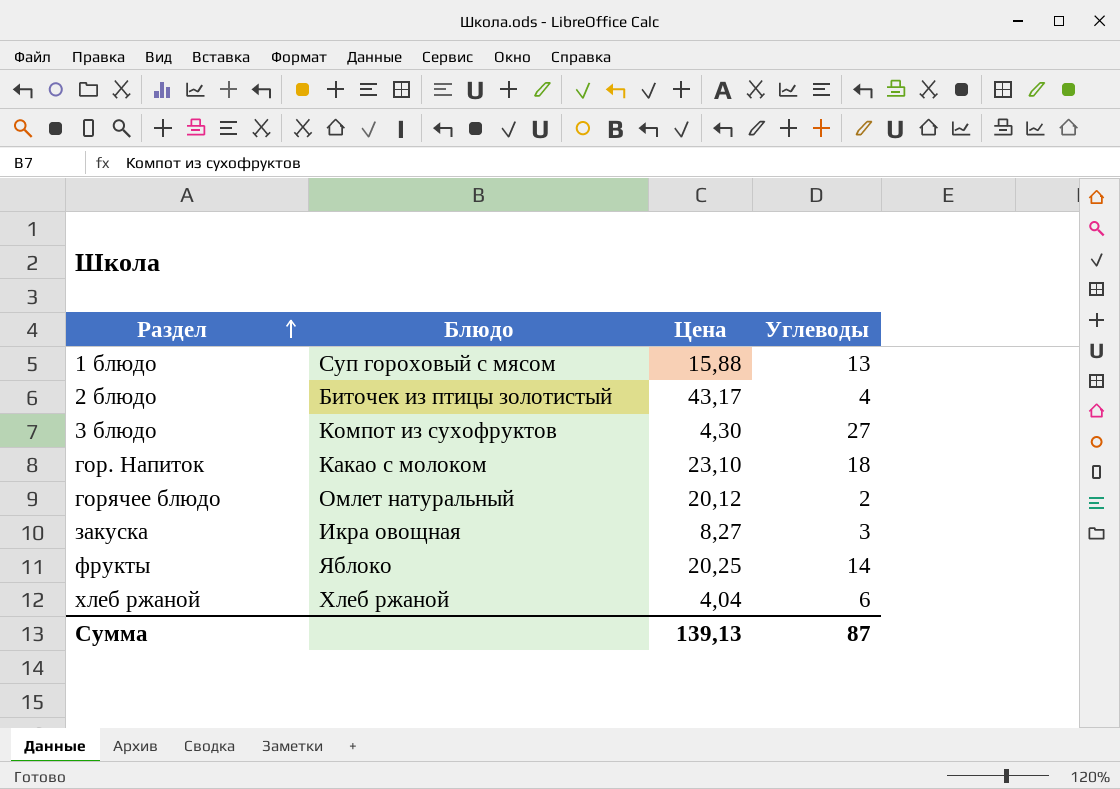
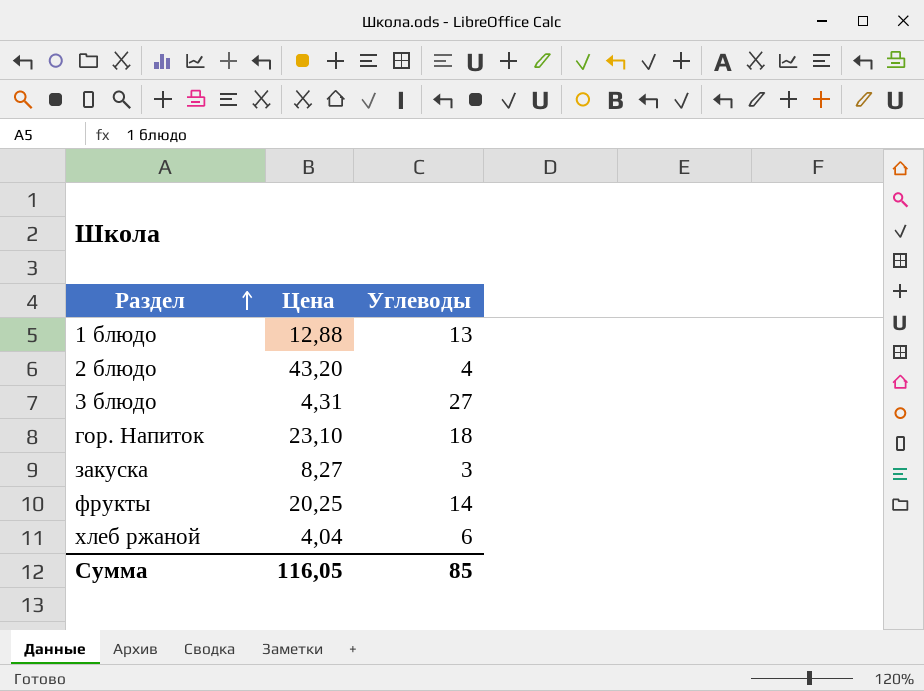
column Блюдо | position: 2 -> none
row горячее блюдо: Омлет натуральный | 20,12 | 2 -> none
1 блюдо | Цена: 15,88 -> 12,88
2 блюдо | Цена: 43,17 -> 43,20
3 блюдо | Цена: 4,30 -> 4,31
Сумма | Цена: 139,13 -> 116,05
Сумма | Углеводы: 87 -> 85

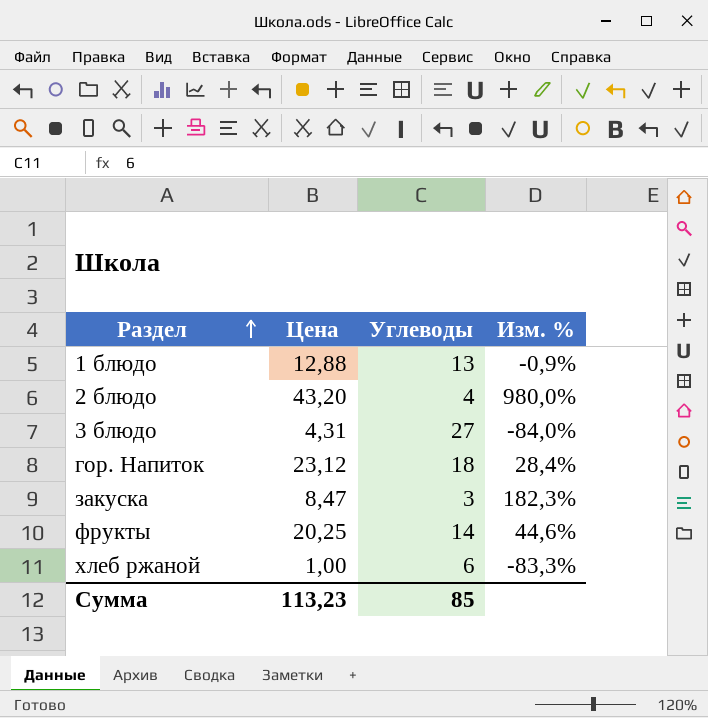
column Изм. % | formula: none -> ([Цена] - [Углеводы]) / [Углеводы]
гор. Напиток | Цена: 23,10 -> 23,12
закуска | Цена: 8,27 -> 8,47
хлеб ржаной | Цена: 4,04 -> 1,00
Сумма | Цена: 116,05 -> 113,23

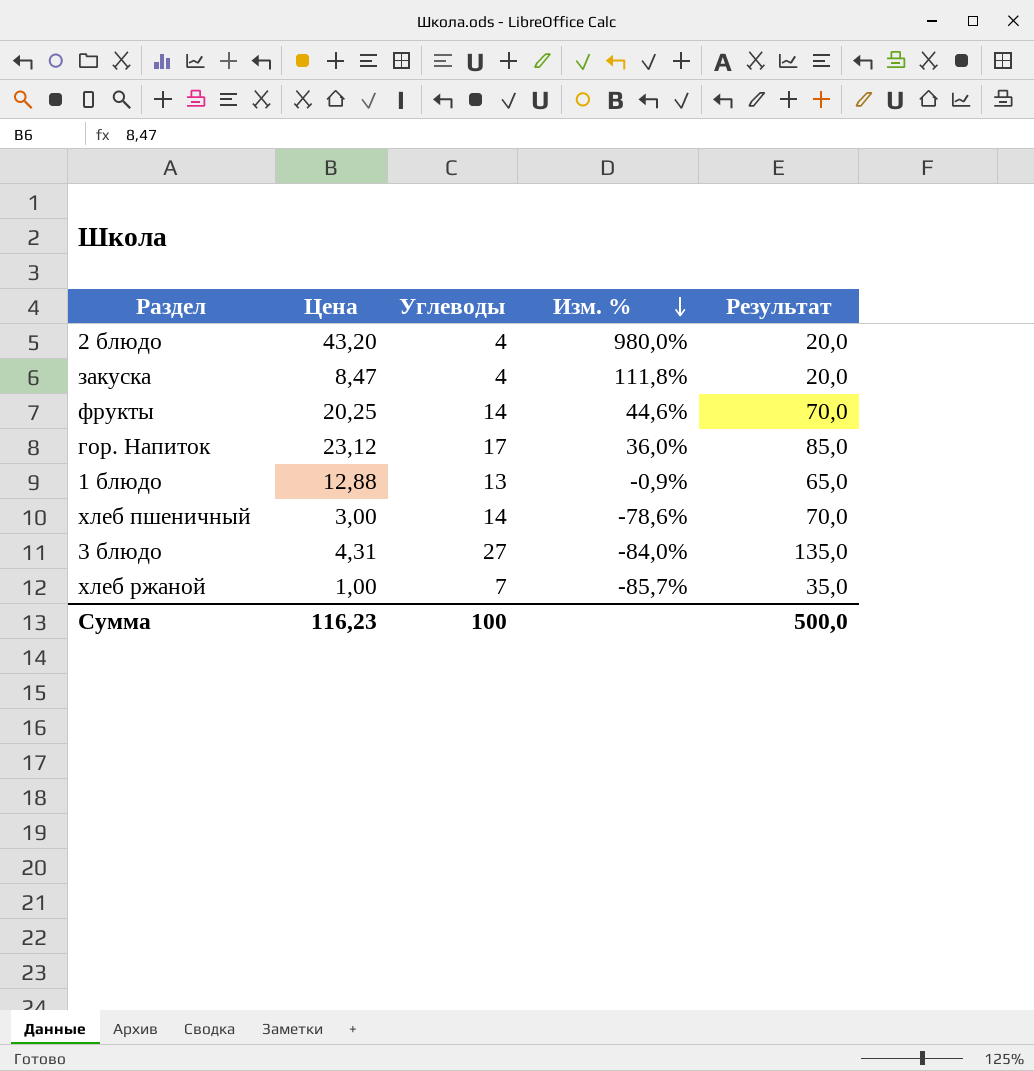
row order: Раздел ascending -> Изм. % descending
column Результат | formula: none -> [Углеводы] * 5
закуска | Углеводы: 3 -> 4
закуска | Изм. %: 182,3% -> 111,8%
гор. Напиток | Углеводы: 18 -> 17
гор. Напиток | Изм. %: 28,4% -> 36,0%
row хлеб пшеничный: none -> 3,00 | 14 | -78,6% | 70,0
хлеб ржаной | Углеводы: 6 -> 7
хлеб ржаной | Изм. %: -83,3% -> -85,7%
Сумма | Цена: 113,23 -> 116,23
Сумма | Углеводы: 85 -> 100

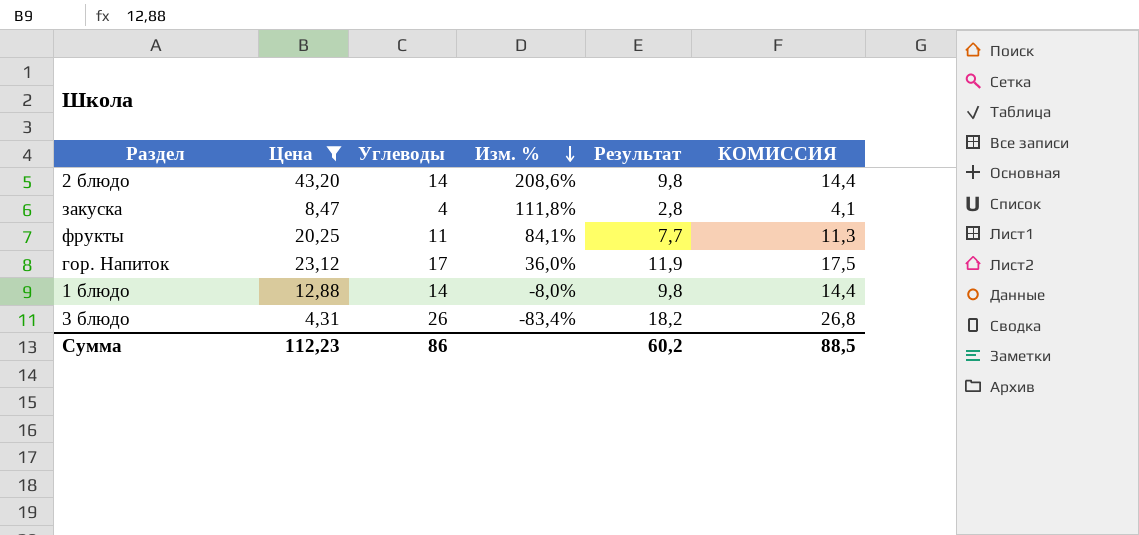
filter: none -> Цена >= 4,31
column Результат | formula: [Углеводы] * 5 -> [Углеводы] * 0,7
column КОМИССИЯ | formula: none -> [Углеводы] * 1,03
2 блюдо | Углеводы: 4 -> 14
2 блюдо | Изм. %: 980,0% -> 208,6%
фрукты | Углеводы: 14 -> 11
фрукты | Изм. %: 44,6% -> 84,1%
1 блюдо | Углеводы: 13 -> 14
1 блюдо | Изм. %: -0,9% -> -8,0%
3 блюдо | Углеводы: 27 -> 26
3 блюдо | Изм. %: -84,0% -> -83,4%
Сумма | Цена: 116,23 -> 112,23
Сумма | Углеводы: 100 -> 86
Сумма | Результат: 500,0 -> 60,2

